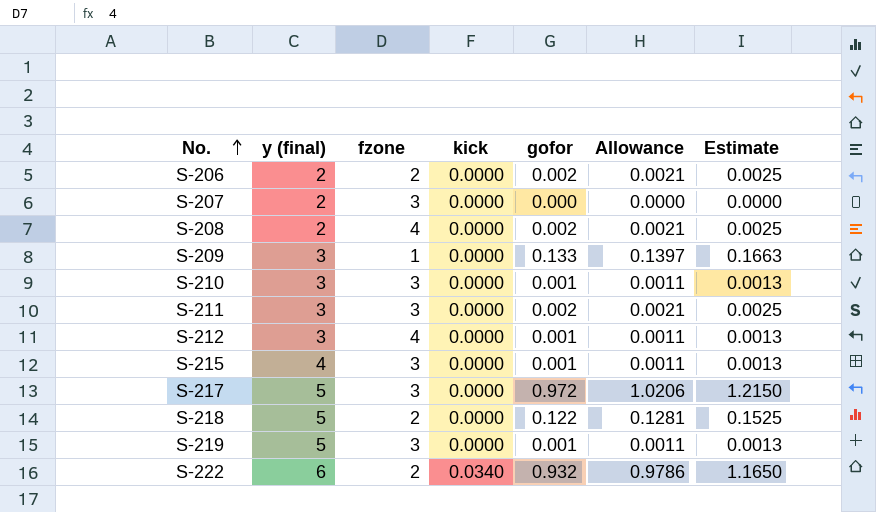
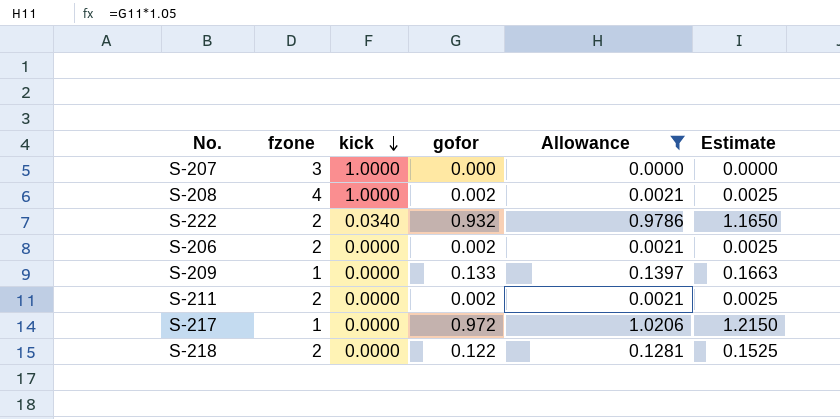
filter: none -> Allowance != 0.0011
row order: No. ascending -> kick descending
column y (final) | position: 2 -> none
S-207 | kick: 0.0000 -> 1.0000
S-208 | kick: 0.0000 -> 1.0000
S-211 | fzone: 3 -> 2
S-217 | fzone: 3 -> 1

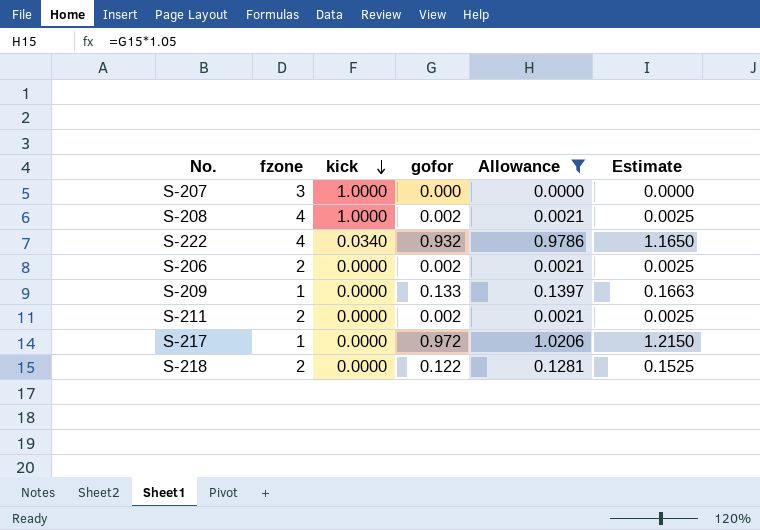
S-222 | fzone: 2 -> 4

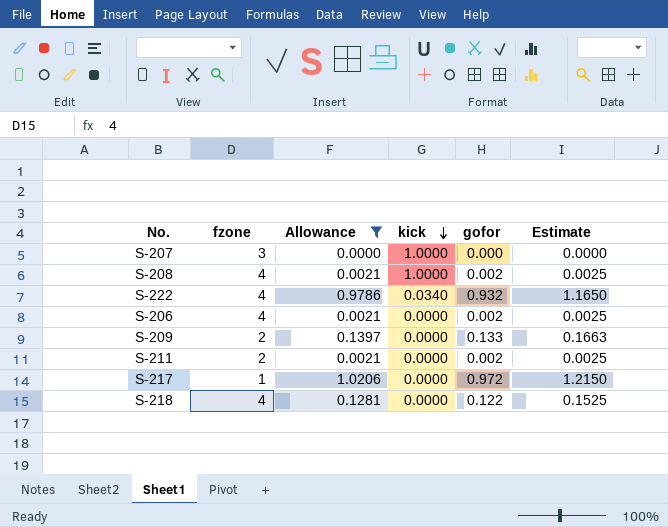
column Allowance | position: 5 -> 3
S-206 | fzone: 2 -> 4
S-209 | fzone: 1 -> 2
S-218 | fzone: 2 -> 4

